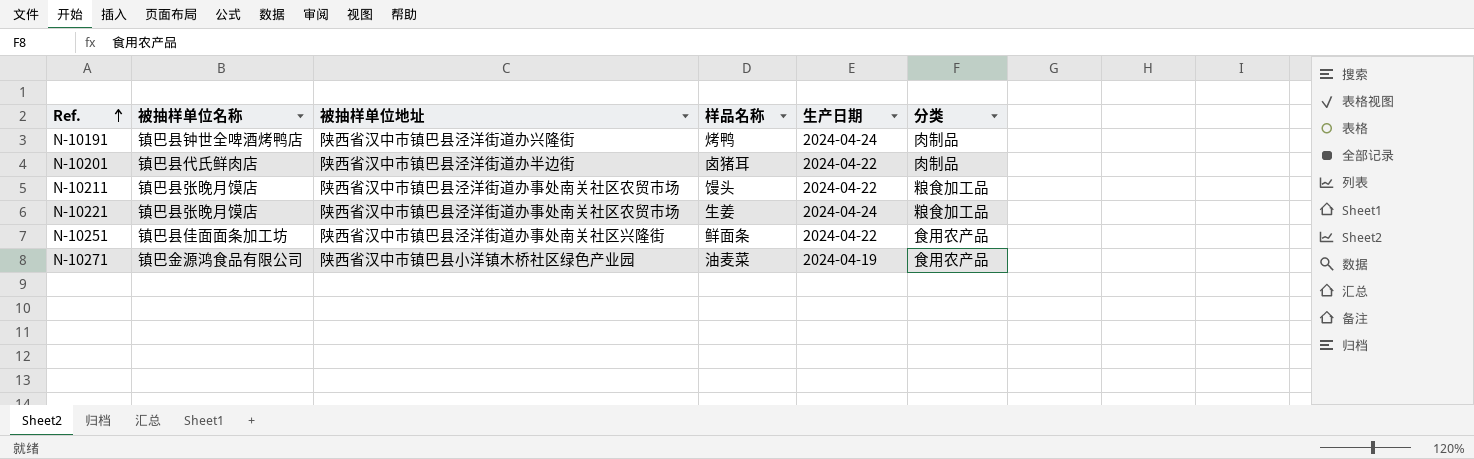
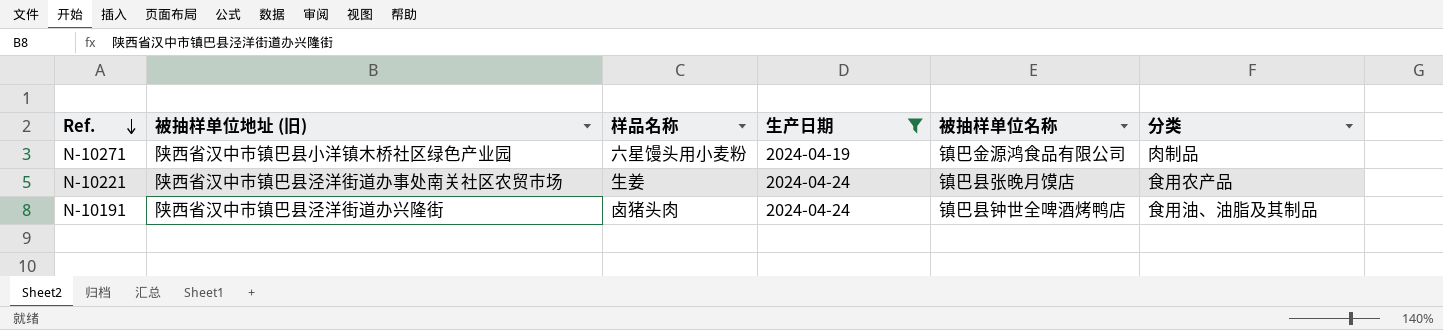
filter: none -> 生产日期 != 2024-04-22
row order: Ref. ascending -> Ref. descending
column name: 被抽样单位地址 -> 被抽样单位地址 (旧)
column 被抽样单位名称 | position: 2 -> 5
N-10271 | 样品名称: 油麦菜 -> 六星馒头用小麦粉
N-10271 | 分类: 食用农产品 -> 肉制品
N-10221 | 分类: 粮食加工品 -> 食用农产品
N-10191 | 样品名称: 烤鸭 -> 卤猪头肉
N-10191 | 分类: 肉制品 -> 食用油、油脂及其制品

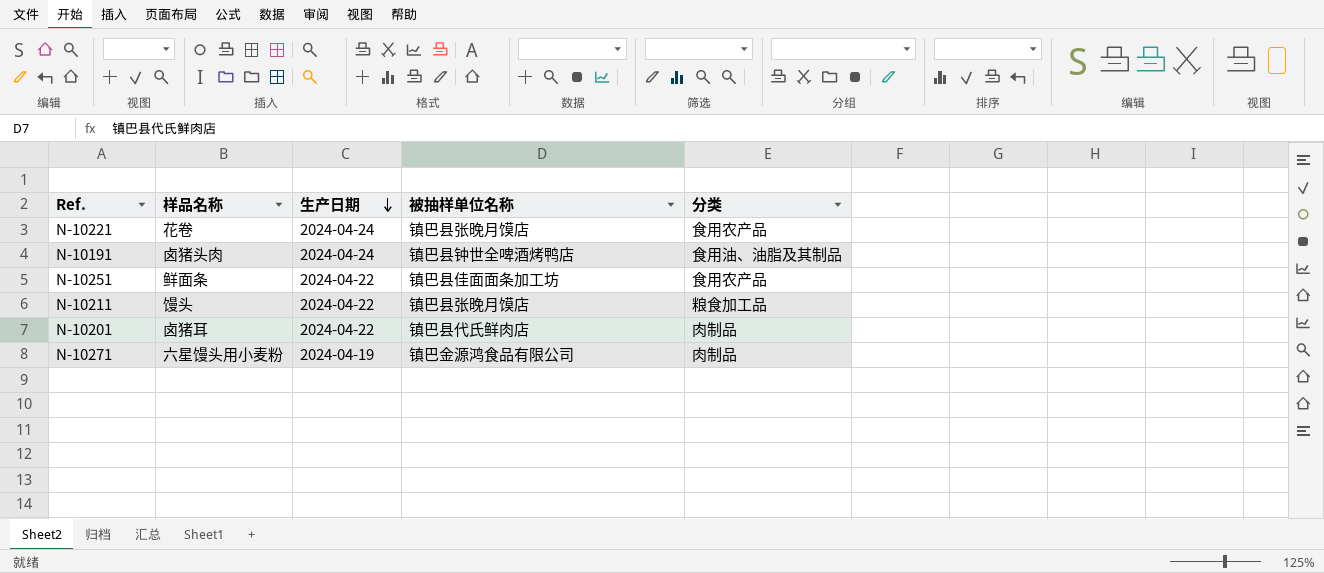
filter: 生产日期 != 2024-04-22 -> none
row order: Ref. descending -> 生产日期 descending
column 被抽样单位地址 (旧) | position: 2 -> none
N-10221 | 样品名称: 生姜 -> 花卷

